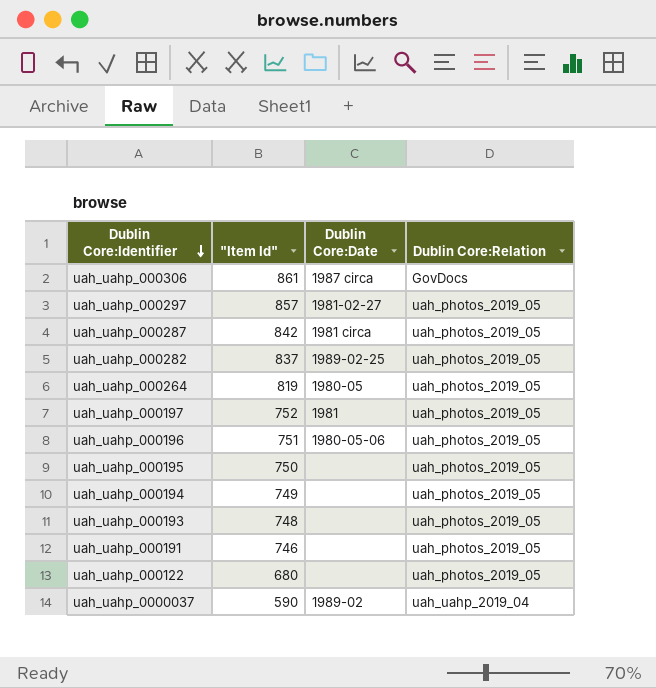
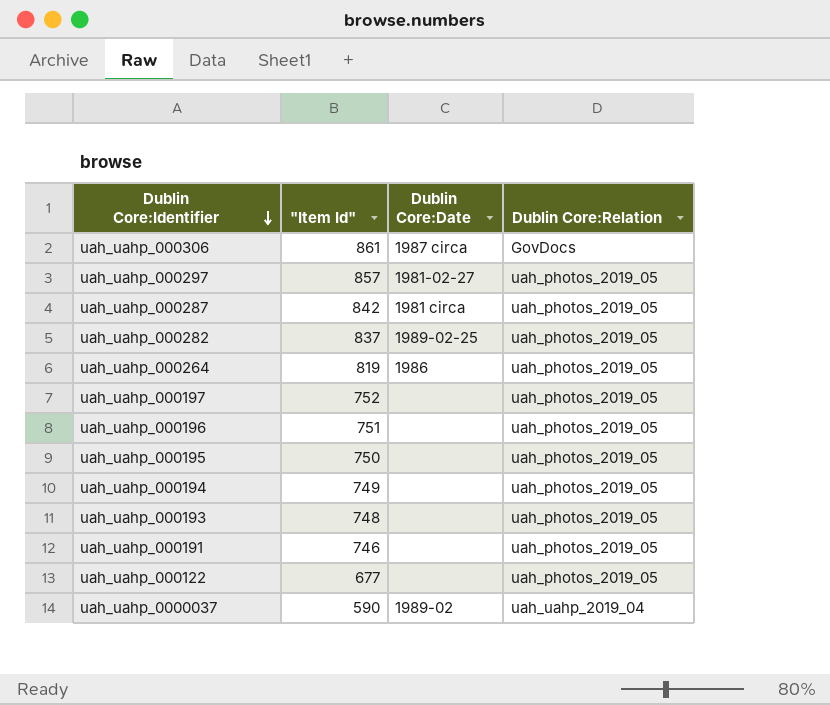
uah_uahp_000264 | Dublin Core:Date: 1980-05 -> 1986
uah_uahp_000197 | Dublin Core:Date: 1981 -> none
uah_uahp_000196 | Dublin Core:Date: 1980-05-06 -> none
uah_uahp_000122 | "Item Id": 680 -> 677

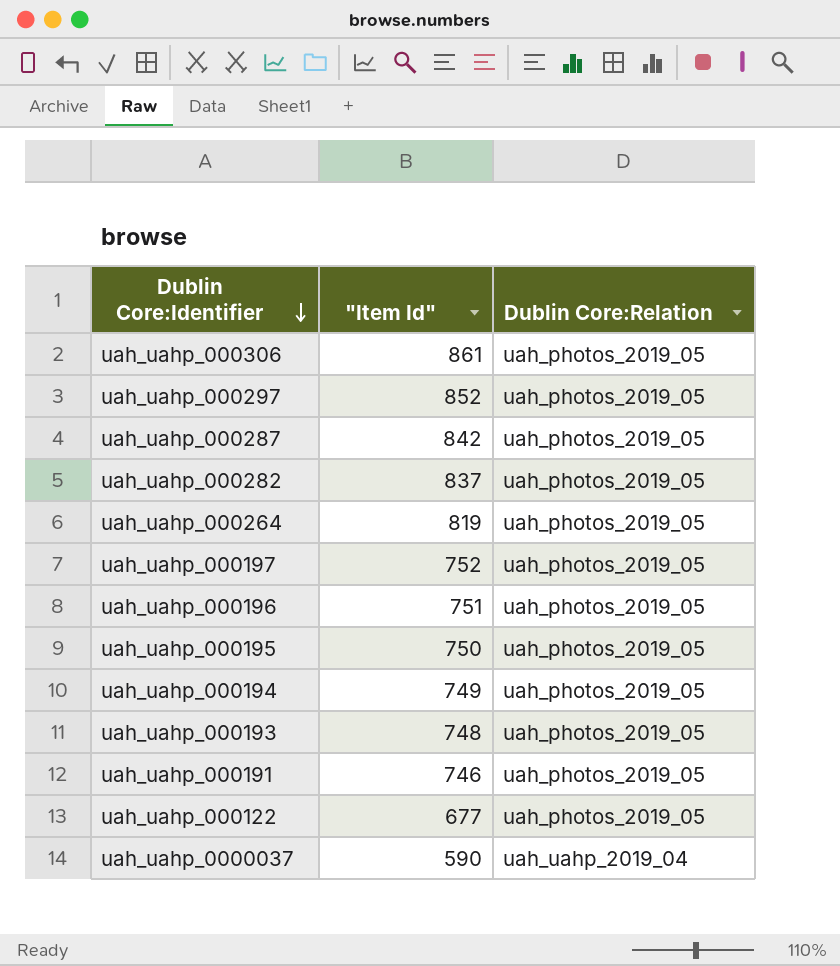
column Dublin Core:Date | position: 3 -> none
uah_uahp_000306 | Dublin Core:Relation: GovDocs -> uah_photos_2019_05
uah_uahp_000297 | "Item Id": 857 -> 852

